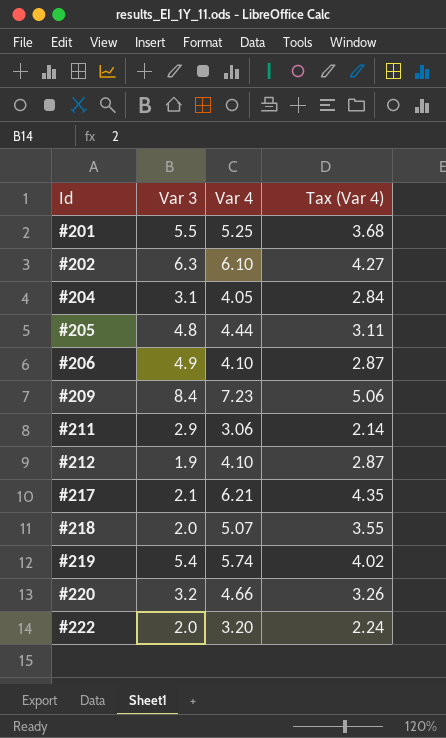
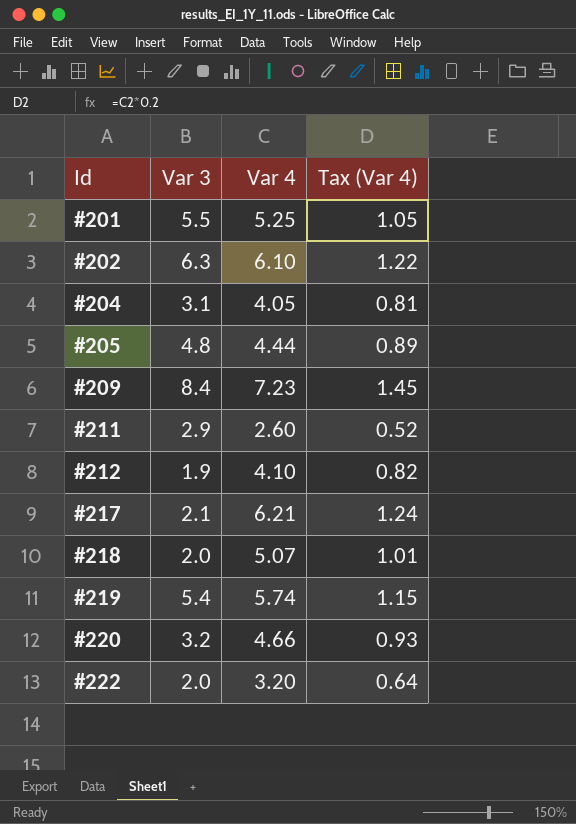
column Tax (Var 4) | formula: [Var 4] * 0.7 -> [Var 4] * 0.2
row #206: 4.9 | 4.10 | 2.87 -> none
#211 | Var 4: 3.06 -> 2.60

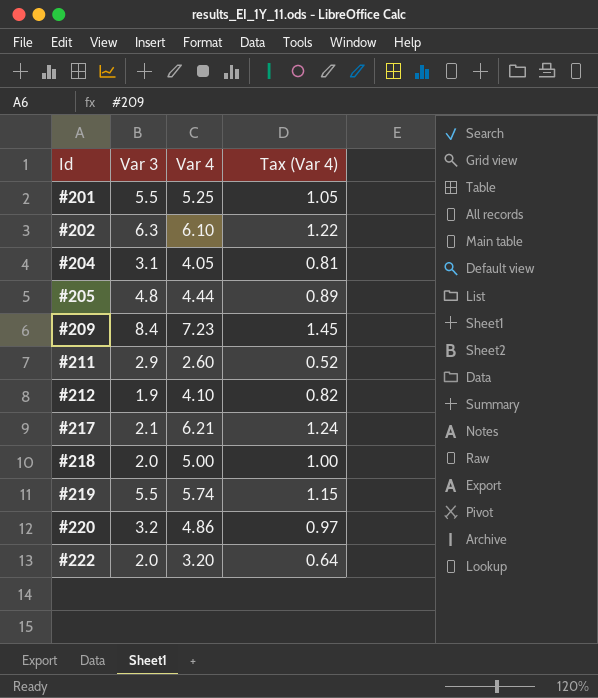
#218 | Var 4: 5.07 -> 5.00
#218 | Tax (Var 4): 1.01 -> 1.00
#219 | Var 3: 5.4 -> 5.5
#220 | Var 4: 4.66 -> 4.86
#220 | Tax (Var 4): 0.93 -> 0.97

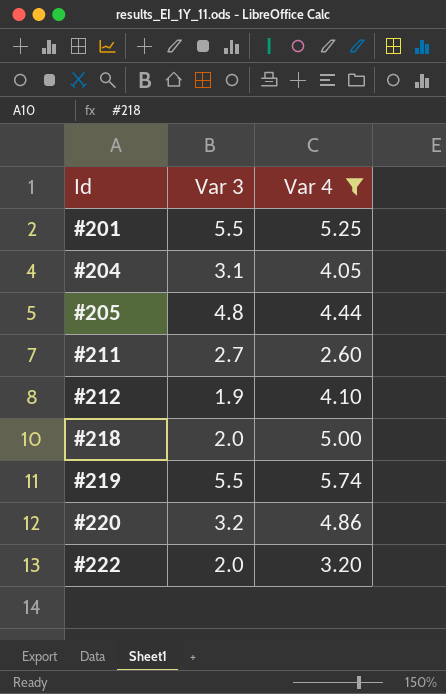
filter: none -> Var 4 <= 5.74
column Tax (Var 4) | formula: [Var 4] * 0.2 -> none
#211 | Var 3: 2.9 -> 2.7

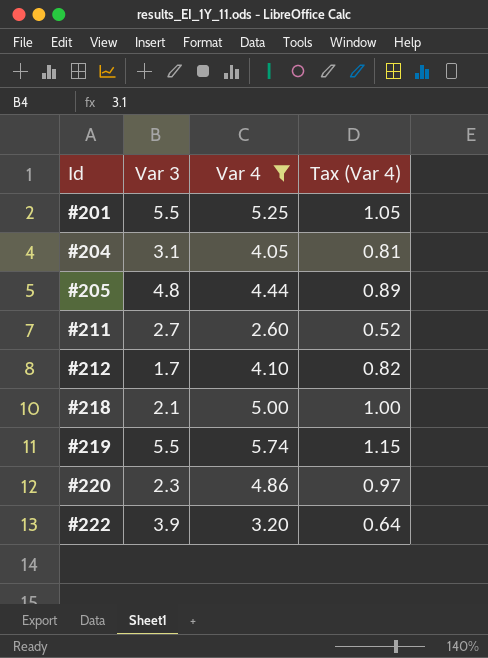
column Tax (Var 4) | formula: none -> [Var 4] * 0.2
#212 | Var 3: 1.9 -> 1.7
#218 | Var 3: 2.0 -> 2.1
#220 | Var 3: 3.2 -> 2.3
#222 | Var 3: 2.0 -> 3.9

